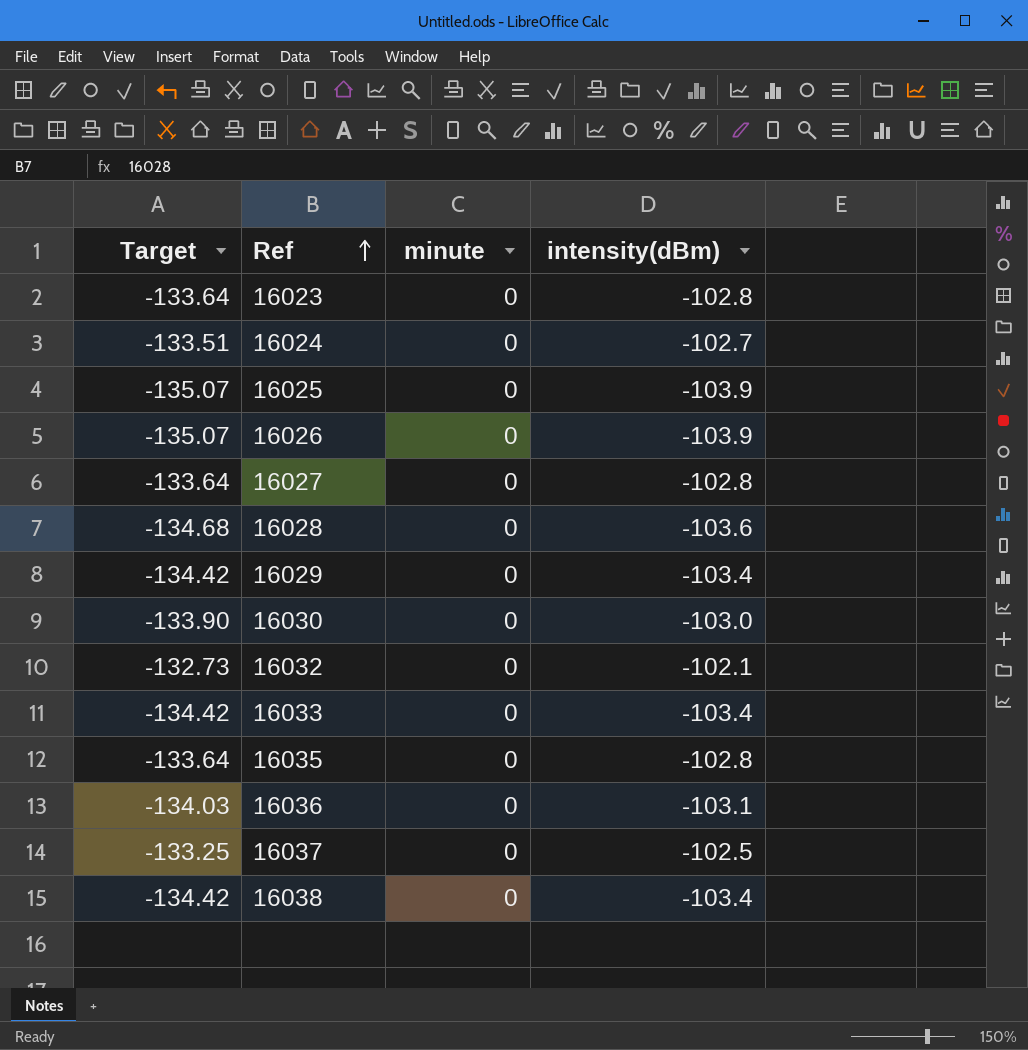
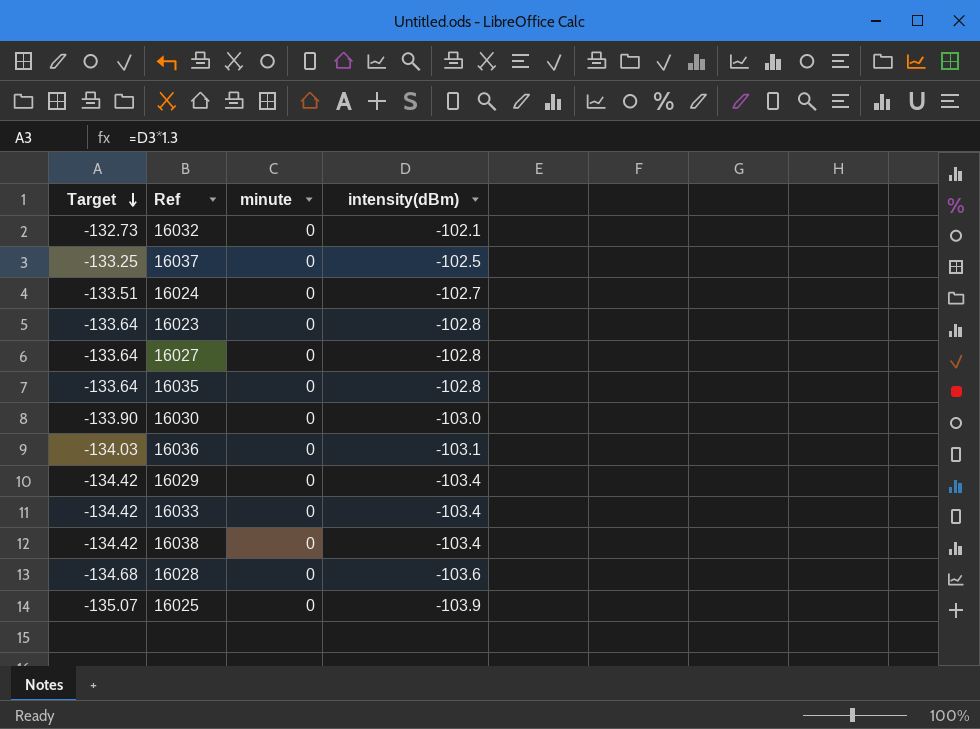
row order: Ref ascending -> Target descending
row 16026: -135.07 | 0 | -103.9 -> none

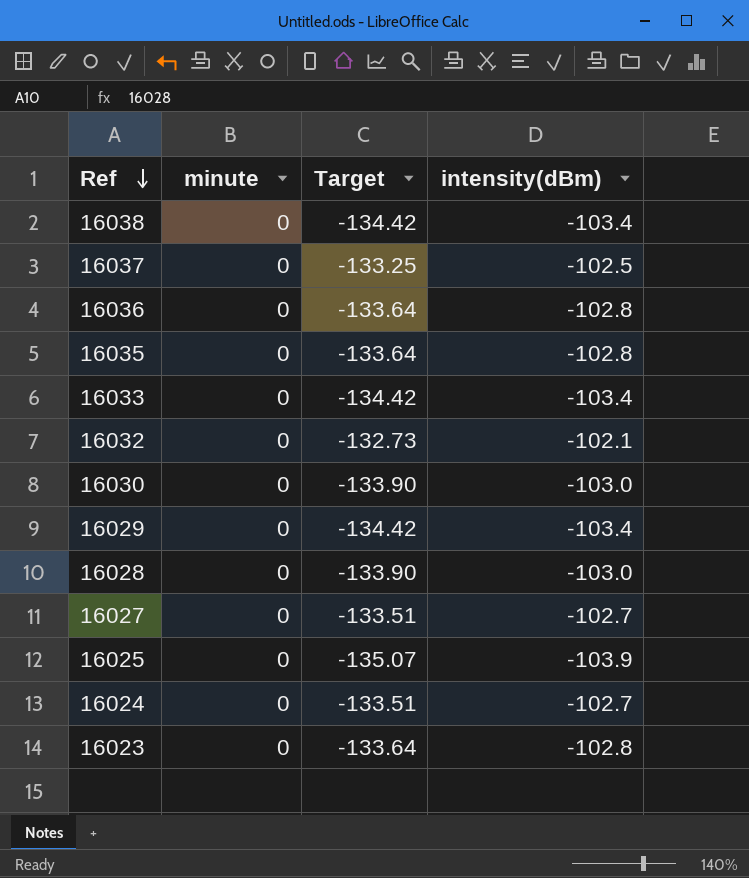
row order: Target descending -> Ref descending
column Target | position: 1 -> 3
16036 | Target: -134.03 -> -133.64
16036 | intensity(dBm): -103.1 -> -102.8
16028 | Target: -134.68 -> -133.90
16028 | intensity(dBm): -103.6 -> -103.0
16027 | Target: -133.64 -> -133.51
16027 | intensity(dBm): -102.8 -> -102.7

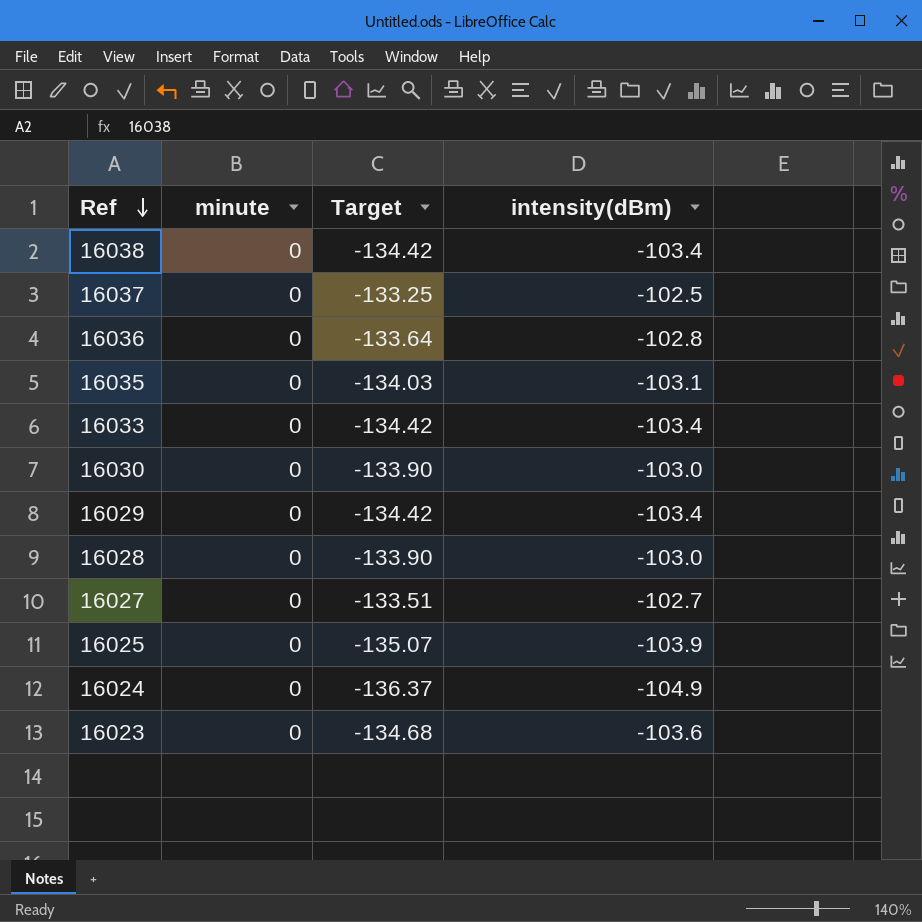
row 16032: 0 | -132.73 | -102.1 -> none
16035 | Target: -133.64 -> -134.03
16035 | intensity(dBm): -102.8 -> -103.1
16024 | Target: -133.51 -> -136.37
16024 | intensity(dBm): -102.7 -> -104.9
16023 | Target: -133.64 -> -134.68
16023 | intensity(dBm): -102.8 -> -103.6

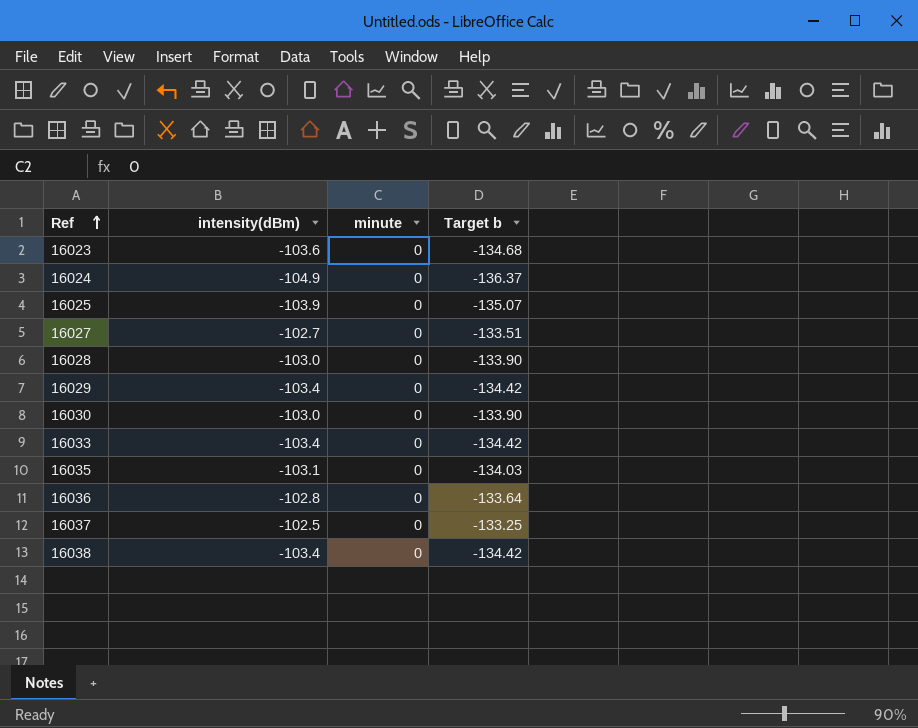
row order: Ref descending -> Ref ascending
column intensity(dBm) | position: 4 -> 2
column name: Target -> Target b

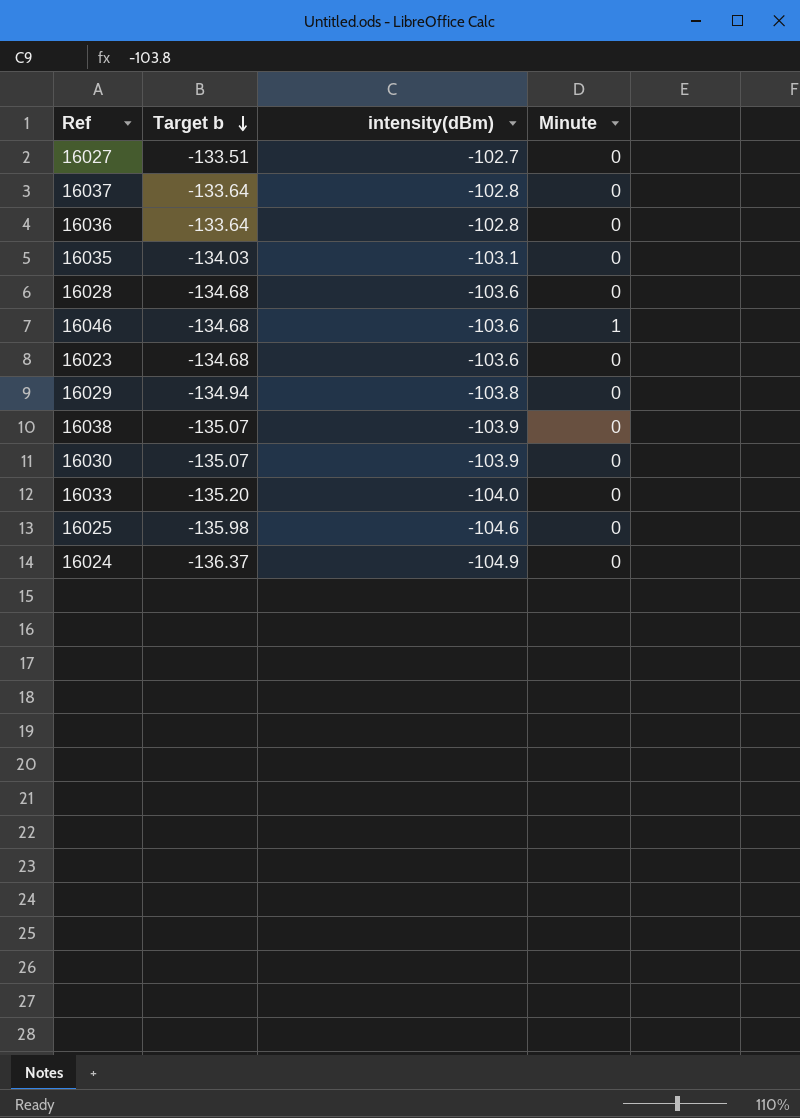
row order: Ref ascending -> Target b descending
column Target b | position: 4 -> 2
column name: minute -> Minute
16037 | Target b: -133.25 -> -133.64
16037 | intensity(dBm): -102.5 -> -102.8
16028 | Target b: -133.90 -> -134.68
16028 | intensity(dBm): -103.0 -> -103.6
row 16046: none -> -134.68 | -103.6 | 1
16029 | Target b: -134.42 -> -134.94
16029 | intensity(dBm): -103.4 -> -103.8
16038 | Target b: -134.42 -> -135.07
16038 | intensity(dBm): -103.4 -> -103.9
16030 | Target b: -133.90 -> -135.07
16030 | intensity(dBm): -103.0 -> -103.9
16033 | Target b: -134.42 -> -135.20
16033 | intensity(dBm): -103.4 -> -104.0
16025 | Target b: -135.07 -> -135.98
16025 | intensity(dBm): -103.9 -> -104.6

